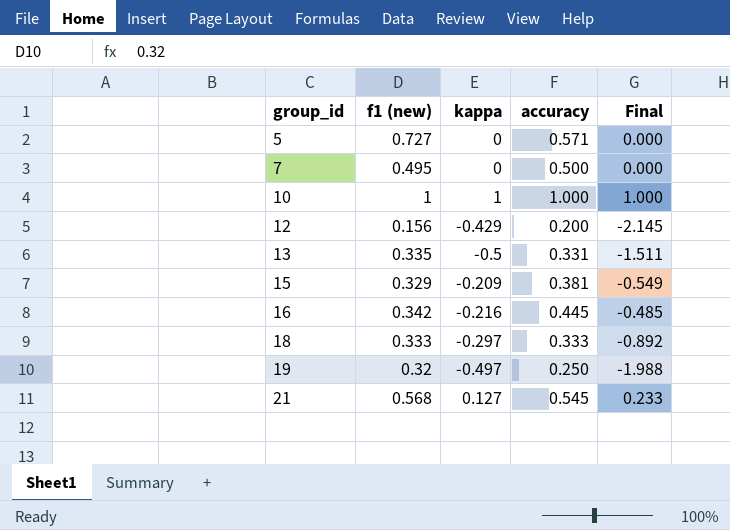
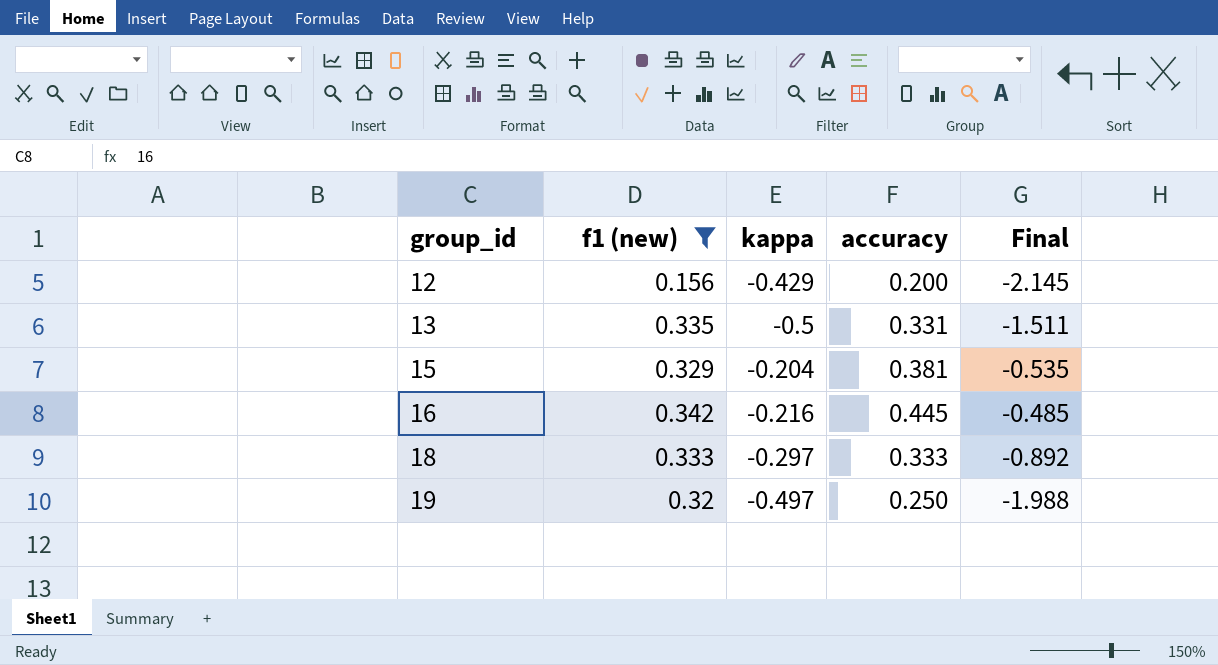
filter: none -> f1 (new) <= 0.342
15 | kappa: -0.209 -> -0.204
15 | Final: -0.549 -> -0.535

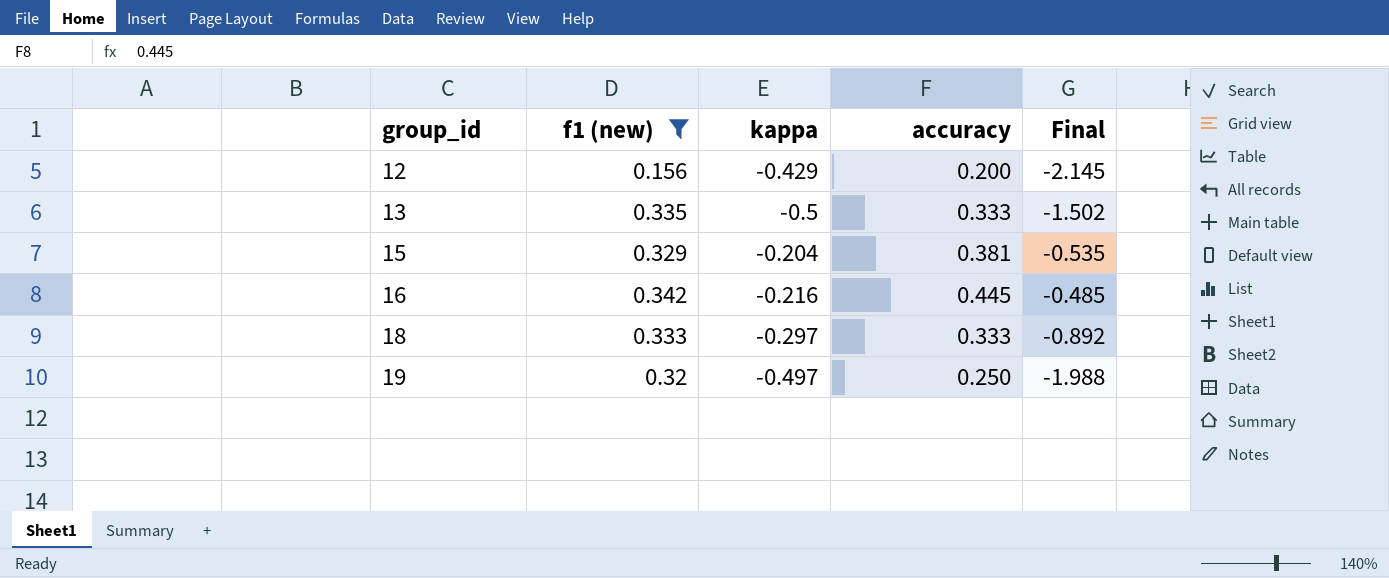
13 | accuracy: 0.331 -> 0.333
13 | Final: -1.511 -> -1.502

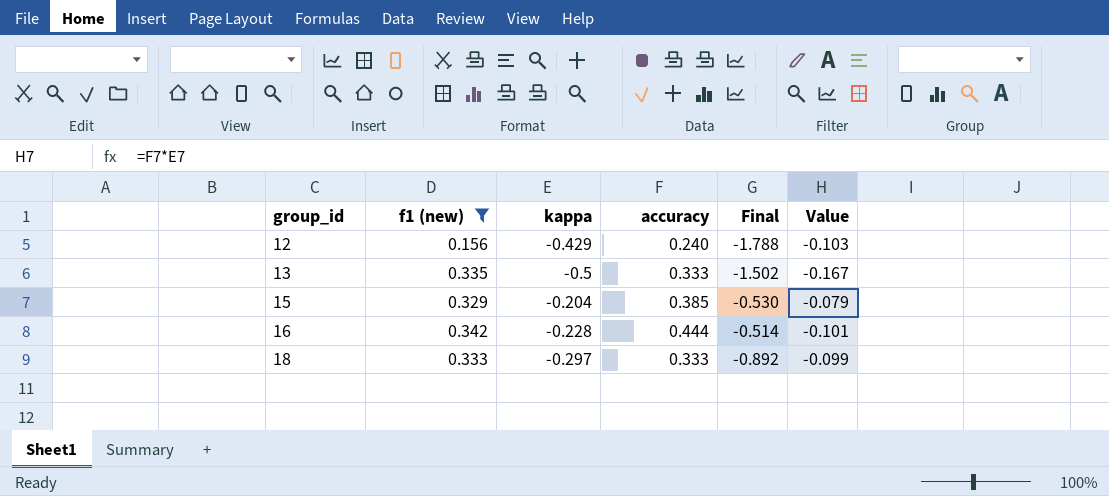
column Value | formula: none -> [kappa] * [accuracy]
row 19: 0.32 | -0.497 | 0.250 | -1.988 -> none
12 | accuracy: 0.200 -> 0.240
12 | Final: -2.145 -> -1.788
15 | accuracy: 0.381 -> 0.385
15 | Final: -0.535 -> -0.530
16 | kappa: -0.216 -> -0.228
16 | accuracy: 0.445 -> 0.444
16 | Final: -0.485 -> -0.514

